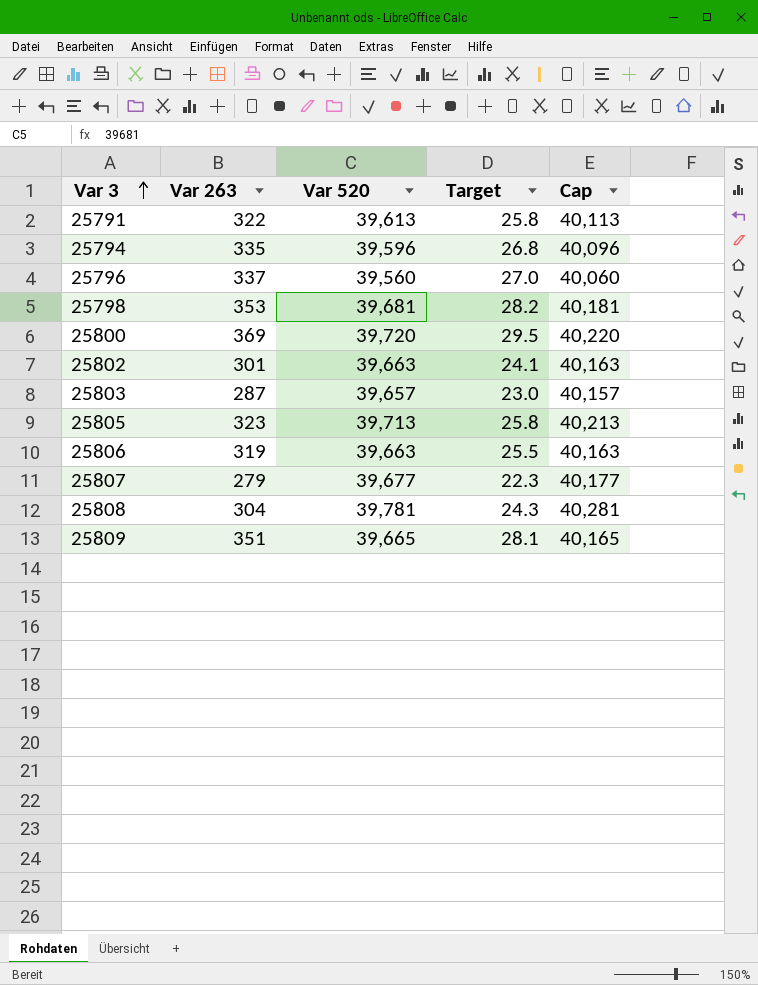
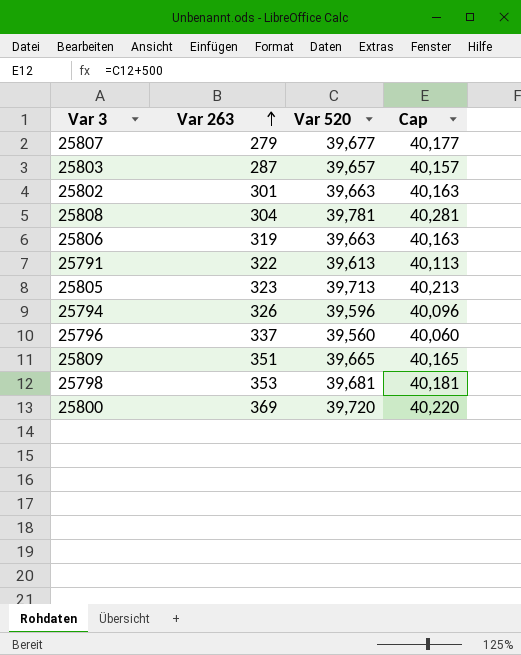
row order: Var 3 ascending -> Var 263 ascending
column Target | formula: [Var 263] * 0.08 -> none
25794 | Var 263: 335 -> 326

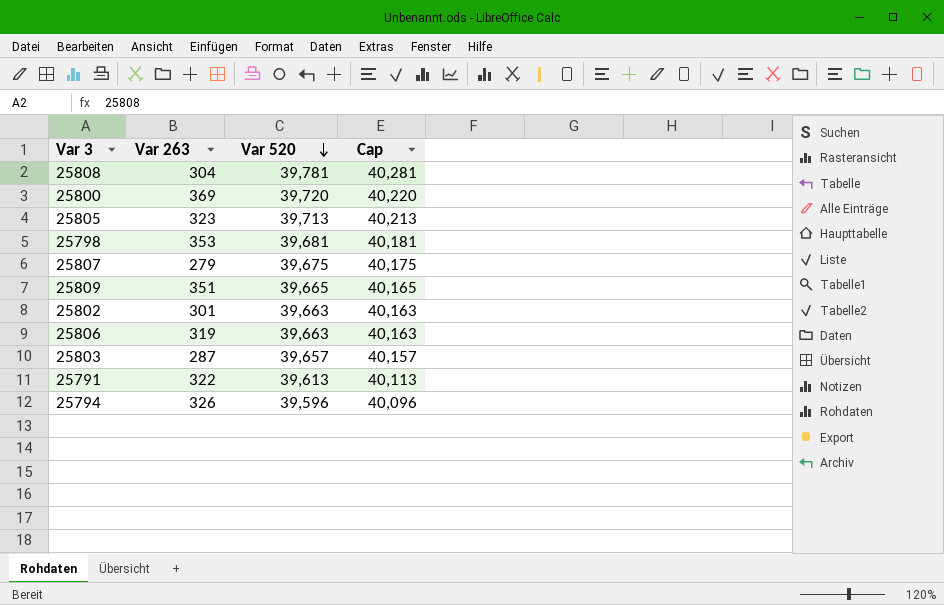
row order: Var 263 ascending -> Var 520 descending
row 25796: 337 | 39,560 | 40,060 -> none
25807 | Var 520: 39,677 -> 39,675
25807 | Cap: 40,177 -> 40,175

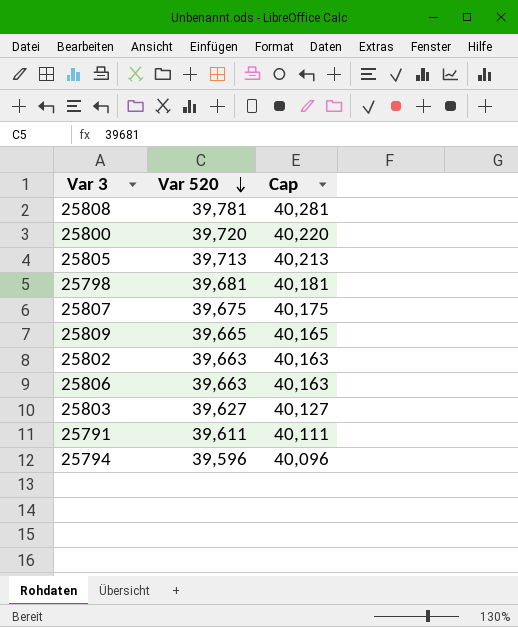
column Var 263 | position: 2 -> none
25803 | Var 520: 39,657 -> 39,627
25803 | Cap: 40,157 -> 40,127
25791 | Var 520: 39,613 -> 39,611
25791 | Cap: 40,113 -> 40,111

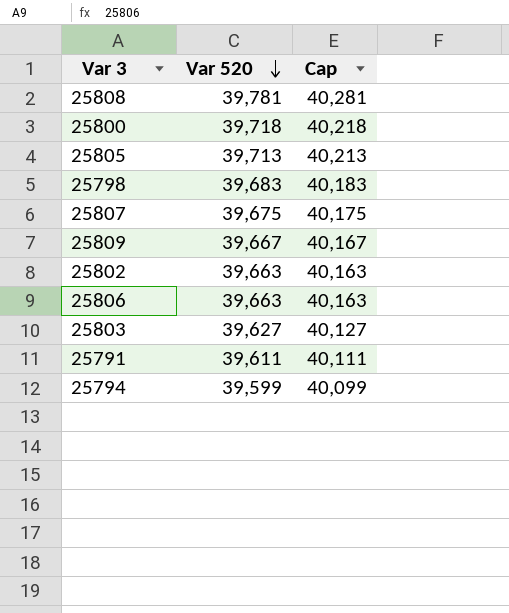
25800 | Var 520: 39,720 -> 39,718
25800 | Cap: 40,220 -> 40,218
25798 | Var 520: 39,681 -> 39,683
25798 | Cap: 40,181 -> 40,183
25809 | Var 520: 39,665 -> 39,667
25809 | Cap: 40,165 -> 40,167
25794 | Var 520: 39,596 -> 39,599
25794 | Cap: 40,096 -> 40,099

